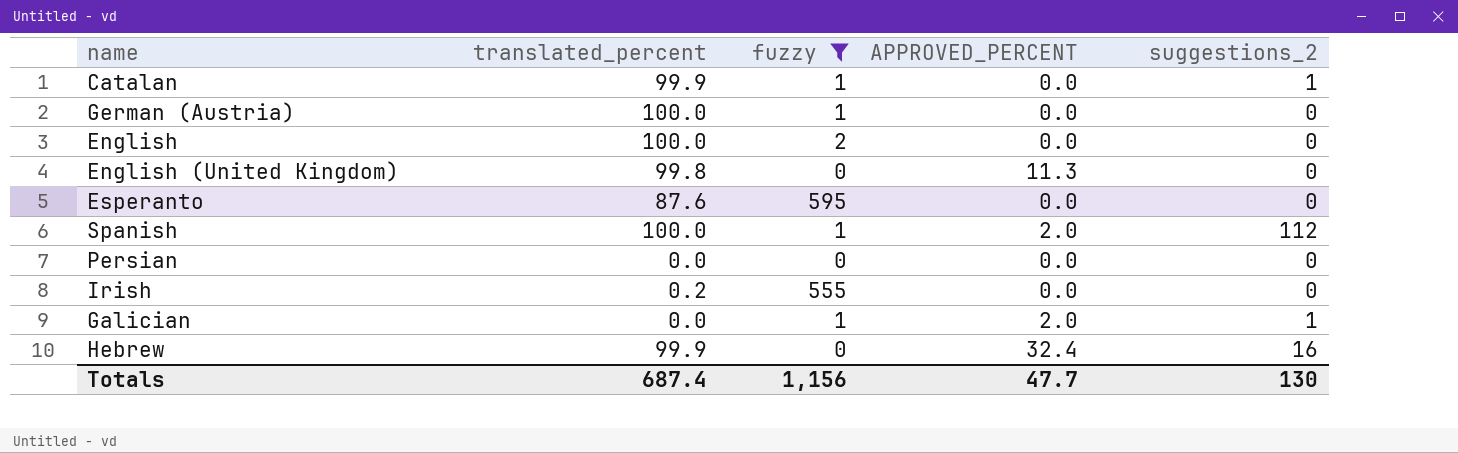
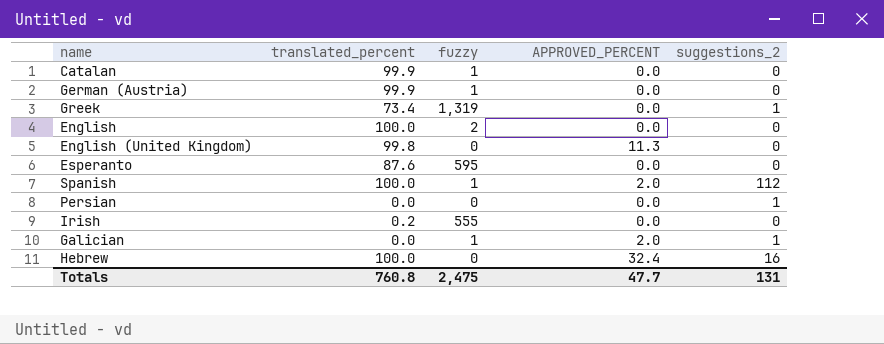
filter: fuzzy != 1,319 -> none
Catalan | suggestions_2: 1 -> 0
German (Austria) | translated_percent: 100.0 -> 99.9
Persian | suggestions_2: 0 -> 1
Hebrew | translated_percent: 99.9 -> 100.0
Totals | translated_percent: 687.4 -> 760.8
Totals | fuzzy: 1,156 -> 2,475
Totals | suggestions_2: 130 -> 131

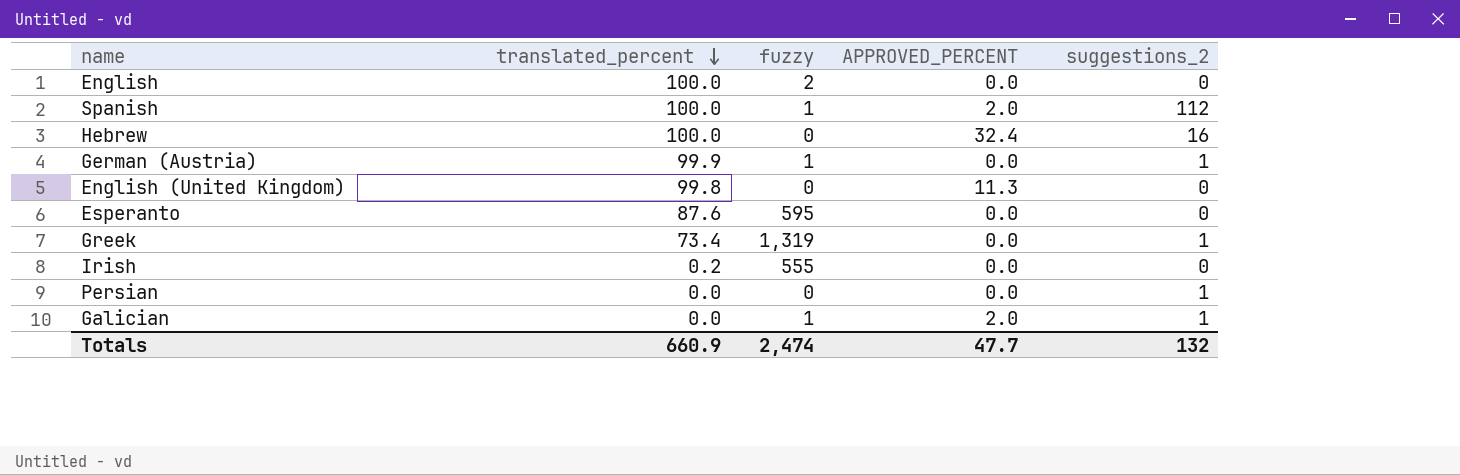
row order: none -> translated_percent descending
row Catalan: 99.9 | 1 | 0.0 | 0 -> none
German (Austria) | suggestions_2: 0 -> 1
Totals | translated_percent: 760.8 -> 660.9
Totals | fuzzy: 2,475 -> 2,474
Totals | suggestions_2: 131 -> 132

